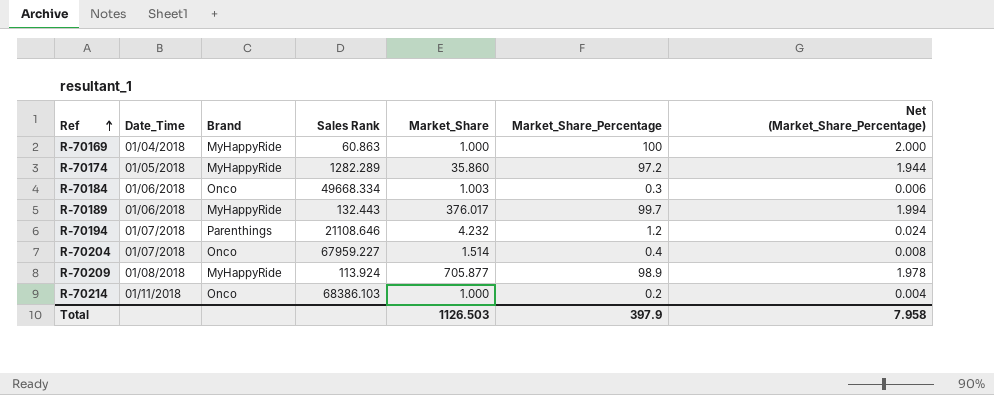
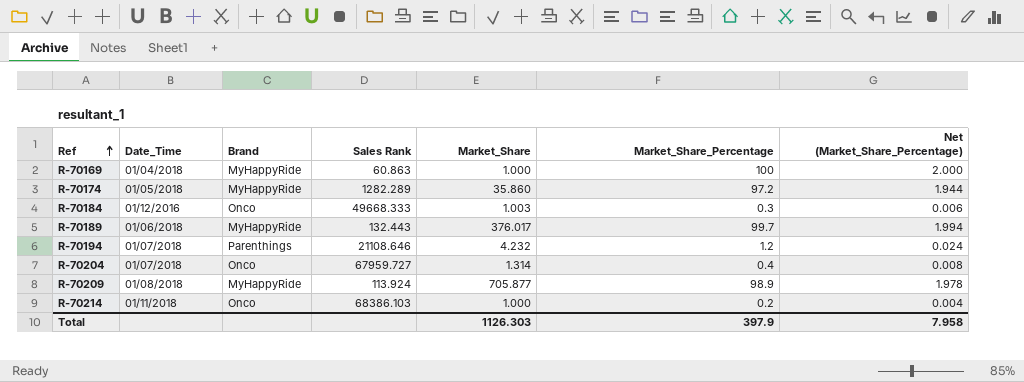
R-70184 | Date_Time: 01/06/2018 -> 01/12/2016
R-70184 | Sales Rank: 49668.334 -> 49668.333
R-70204 | Sales Rank: 67959.227 -> 67959.727
R-70204 | Market_Share: 1.514 -> 1.314
Total | Market_Share: 1126.503 -> 1126.303

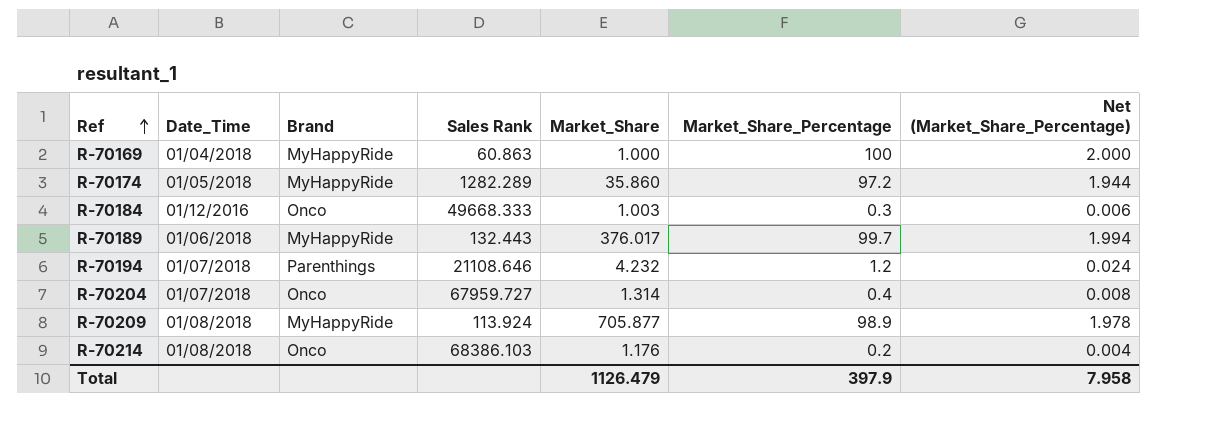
R-70214 | Date_Time: 01/11/2018 -> 01/08/2018
R-70214 | Market_Share: 1.000 -> 1.176
Total | Market_Share: 1126.303 -> 1126.479

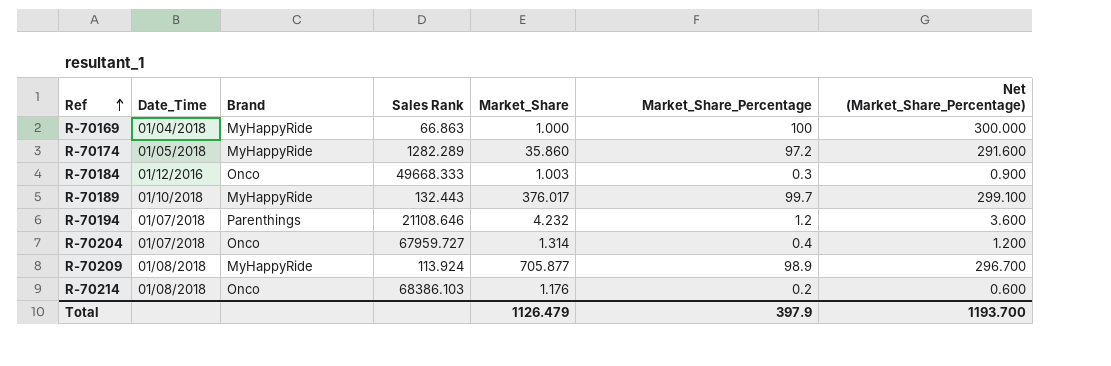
column Net (Market_Share_Percentage) | formula: [Market_Share_Percentage] * 0.02 -> [Market_Share_Percentage] * 3
R-70169 | Sales Rank: 60.863 -> 66.863
R-70189 | Date_Time: 01/06/2018 -> 01/10/2018
Total | Net (Market_Share_Percentage): 7.958 -> 1193.700

